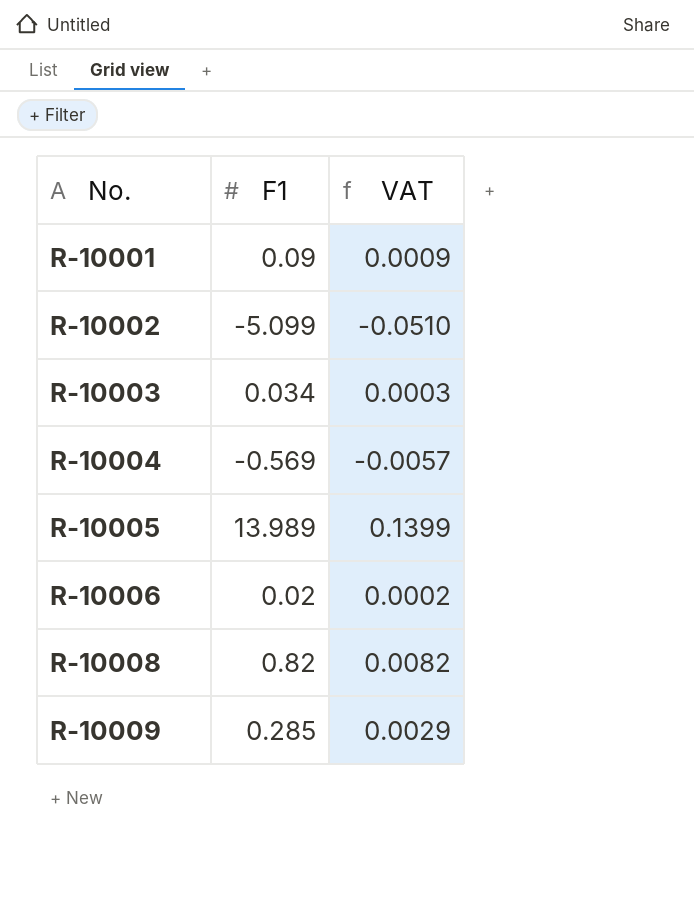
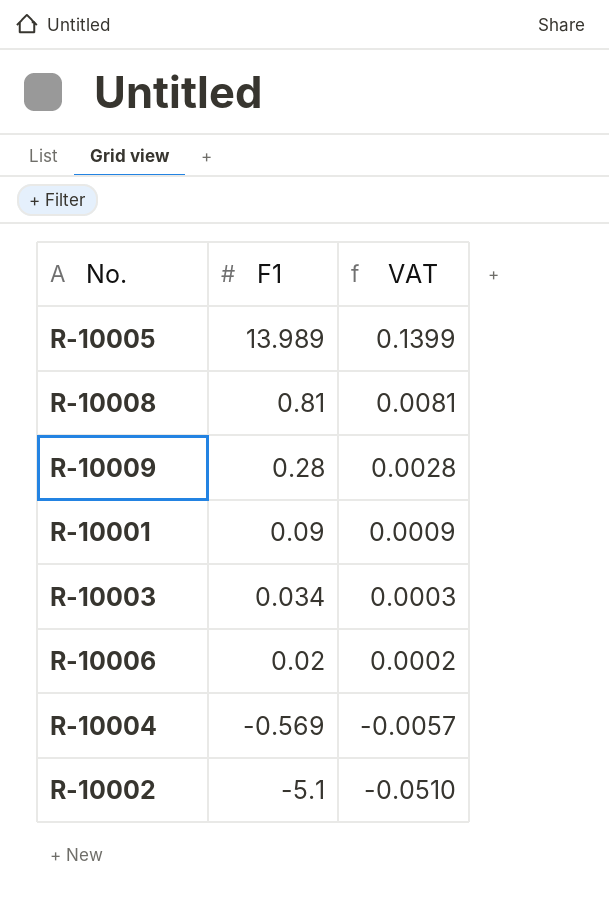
row order: No. ascending -> F1 descending
R-10008 | F1: 0.82 -> 0.81
R-10008 | VAT: 0.0082 -> 0.0081
R-10009 | F1: 0.285 -> 0.28
R-10009 | VAT: 0.0029 -> 0.0028
R-10002 | F1: -5.099 -> -5.1

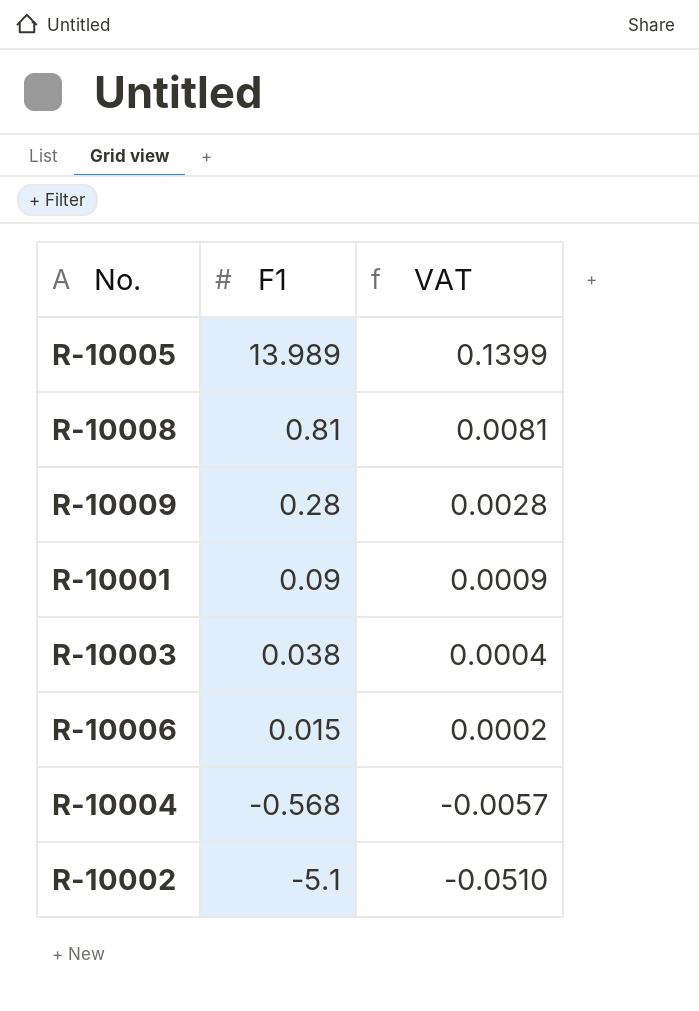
R-10003 | F1: 0.034 -> 0.038
R-10003 | VAT: 0.0003 -> 0.0004
R-10006 | F1: 0.02 -> 0.015
R-10004 | F1: -0.569 -> -0.568

